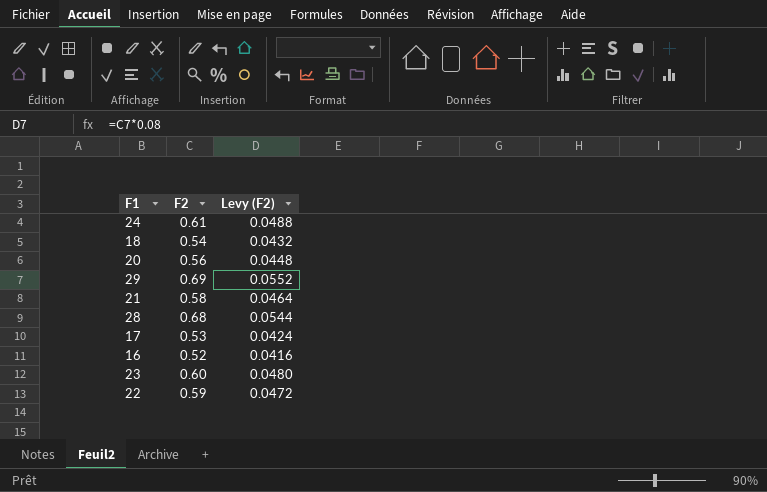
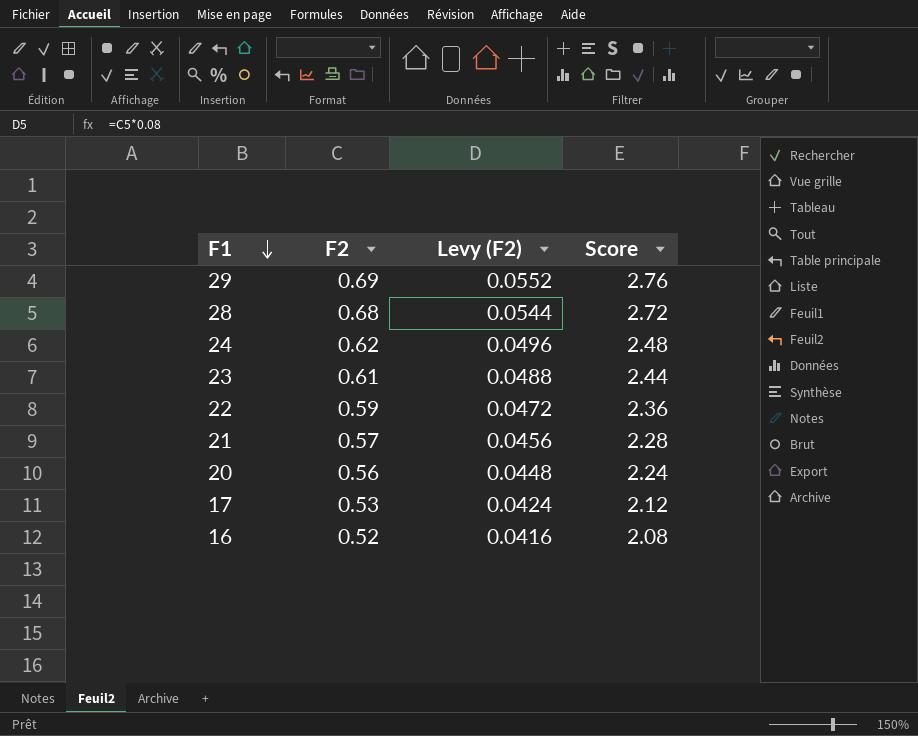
row order: none -> F1 descending
column Score | formula: none -> [F2] * 4
row 18: 0.54 | 0.0432 -> none
24 | F2: 0.61 -> 0.62
24 | Levy (F2): 0.0488 -> 0.0496
23 | F2: 0.60 -> 0.61
23 | Levy (F2): 0.0480 -> 0.0488
21 | F2: 0.58 -> 0.57
21 | Levy (F2): 0.0464 -> 0.0456

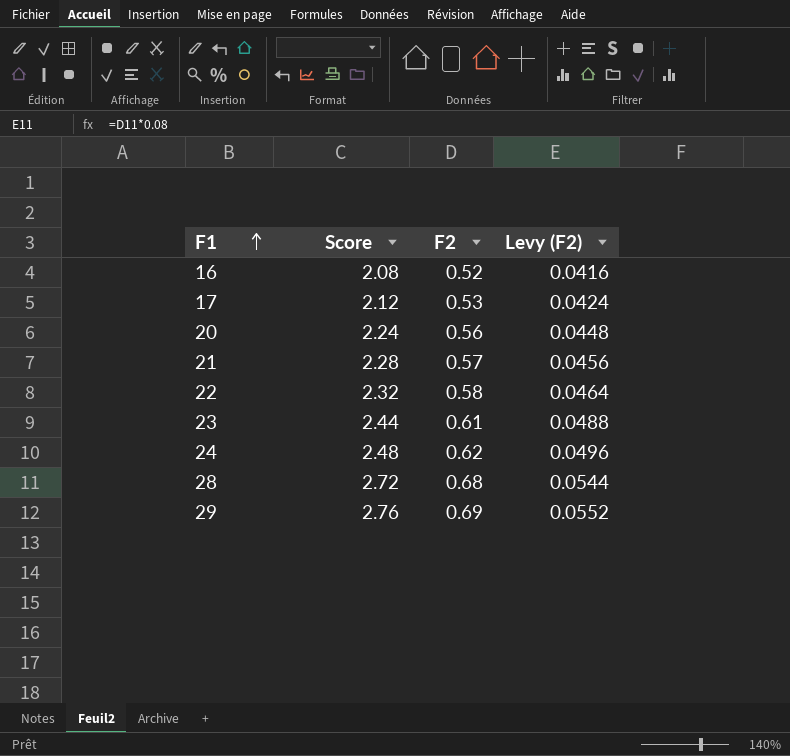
row order: F1 descending -> F1 ascending
column Score | position: 4 -> 2
22 | Score: 2.36 -> 2.32
22 | F2: 0.59 -> 0.58
22 | Levy (F2): 0.0472 -> 0.0464

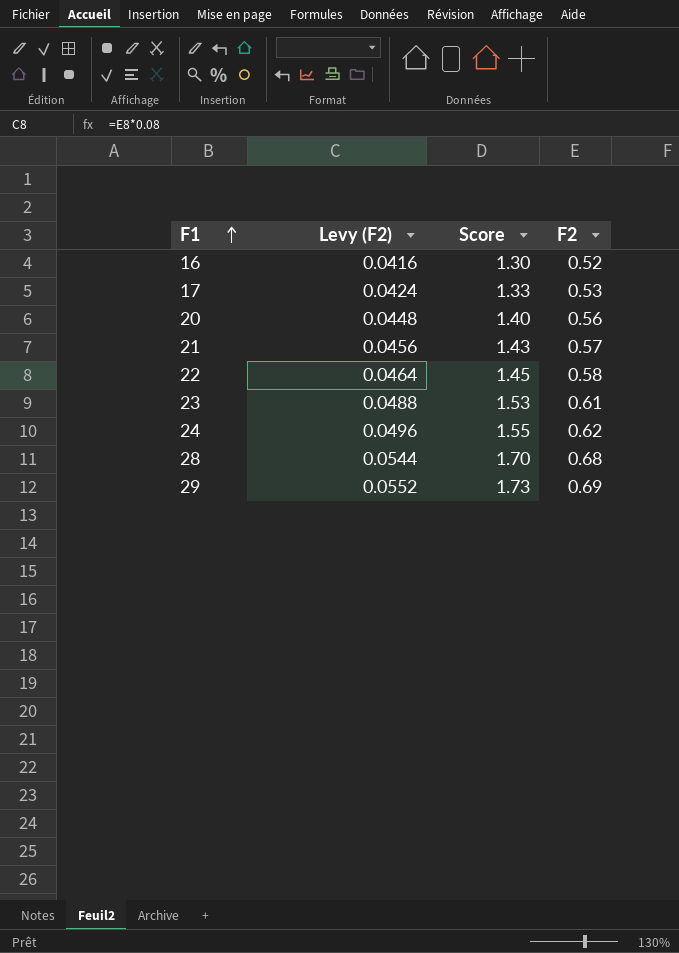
column Levy (F2) | position: 4 -> 2
column Score | formula: [F2] * 4 -> [F2] * 2.5

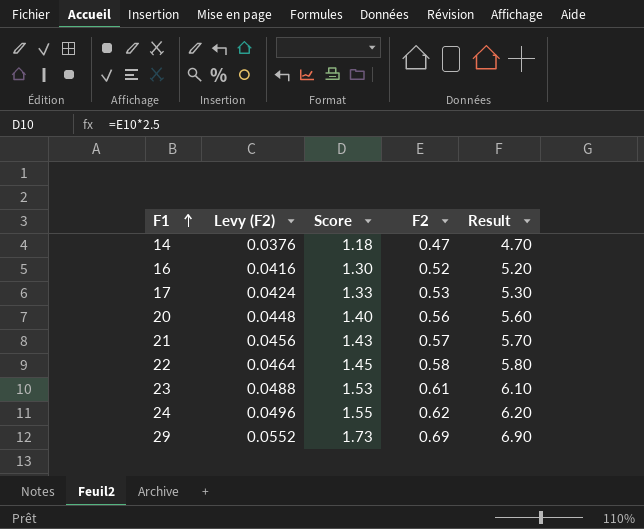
column Result | formula: none -> [F2] * 10
row 28: 0.0544 | 1.70 | 0.68 -> none
row 14: none -> 0.0376 | 1.18 | 0.47 | 4.70

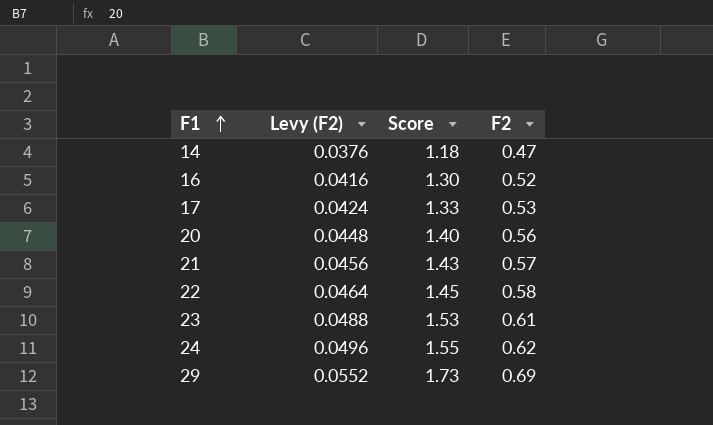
column Result | formula: [F2] * 10 -> none

